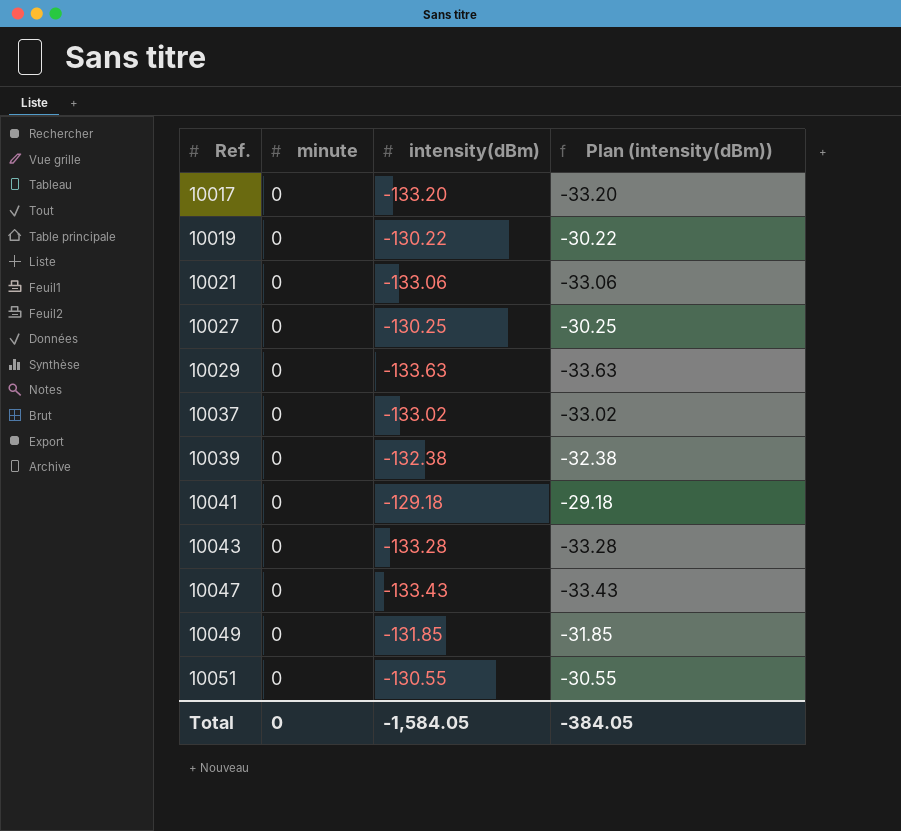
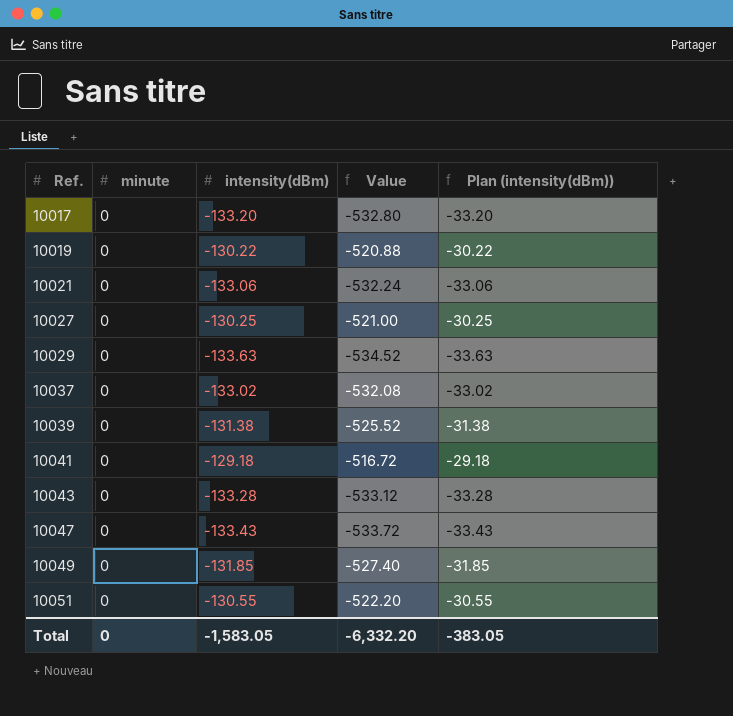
column Value | formula: none -> [intensity(dBm)] * 4
10039 | intensity(dBm): -132.38 -> -131.38
10039 | Plan (intensity(dBm)): -32.38 -> -31.38
Total | intensity(dBm): -1,584.05 -> -1,583.05
Total | Plan (intensity(dBm)): -384.05 -> -383.05

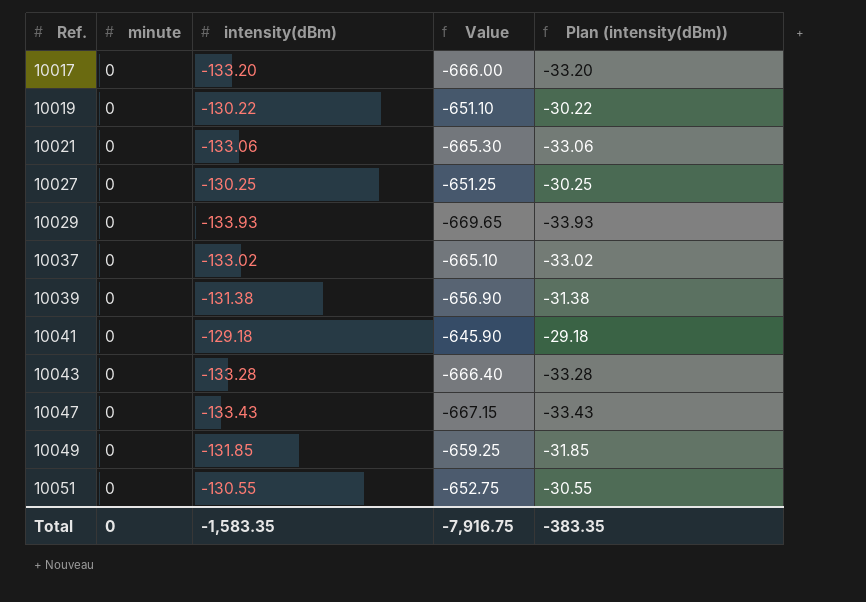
column Value | formula: [intensity(dBm)] * 4 -> [intensity(dBm)] * 5
10029 | intensity(dBm): -133.63 -> -133.93
10029 | Plan (intensity(dBm)): -33.63 -> -33.93
Total | intensity(dBm): -1,583.05 -> -1,583.35
Total | Value: -6,332.20 -> -7,916.75
Total | Plan (intensity(dBm)): -383.05 -> -383.35

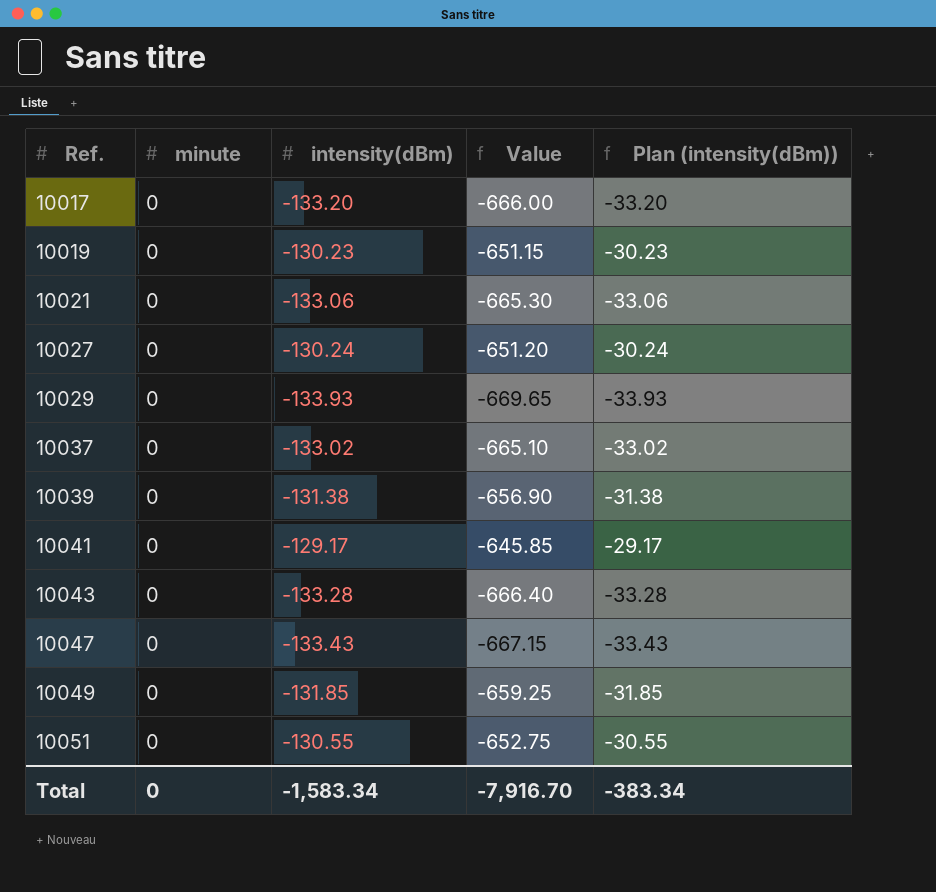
10019 | intensity(dBm): -130.22 -> -130.23
10019 | Value: -651.10 -> -651.15
10019 | Plan (intensity(dBm)): -30.22 -> -30.23
10027 | intensity(dBm): -130.25 -> -130.24
10027 | Value: -651.25 -> -651.20
10027 | Plan (intensity(dBm)): -30.25 -> -30.24
10041 | intensity(dBm): -129.18 -> -129.17
10041 | Value: -645.90 -> -645.85
10041 | Plan (intensity(dBm)): -29.18 -> -29.17
Total | intensity(dBm): -1,583.35 -> -1,583.34
Total | Value: -7,916.75 -> -7,916.70
Total | Plan (intensity(dBm)): -383.35 -> -383.34

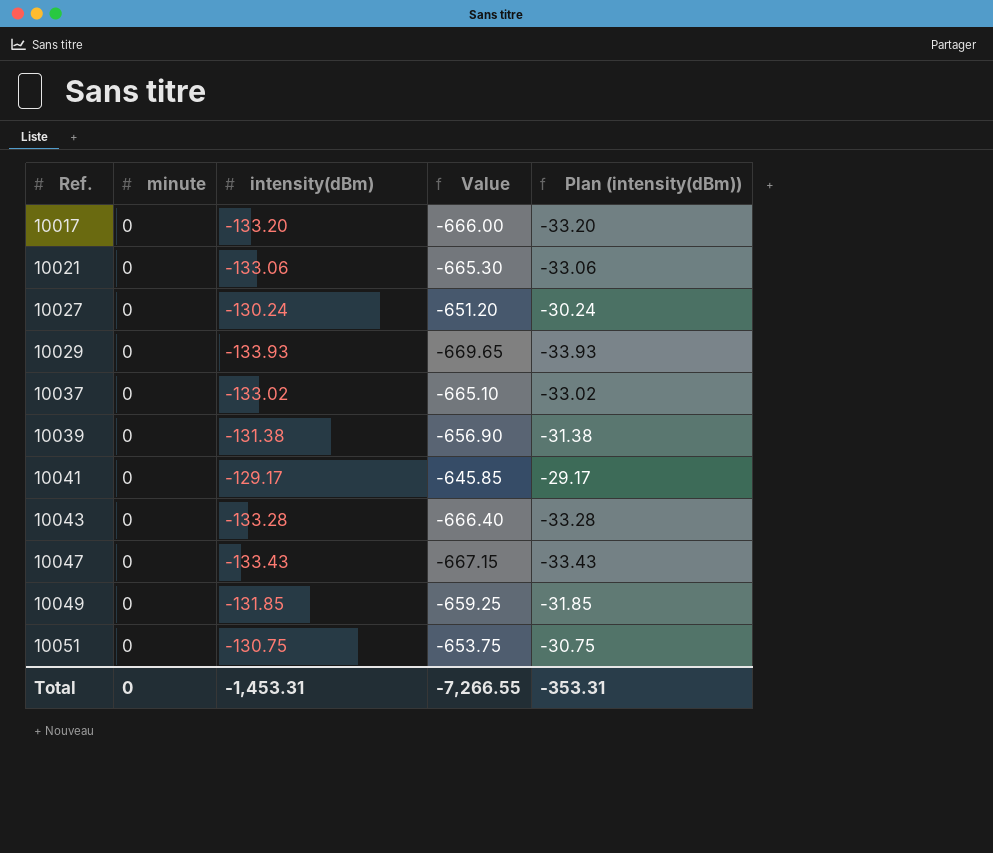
row 10019: 0 | -130.23 | -651.15 | -30.23 -> none
10051 | intensity(dBm): -130.55 -> -130.75
10051 | Value: -652.75 -> -653.75
10051 | Plan (intensity(dBm)): -30.55 -> -30.75
Total | intensity(dBm): -1,583.34 -> -1,453.31
Total | Value: -7,916.70 -> -7,266.55
Total | Plan (intensity(dBm)): -383.34 -> -353.31

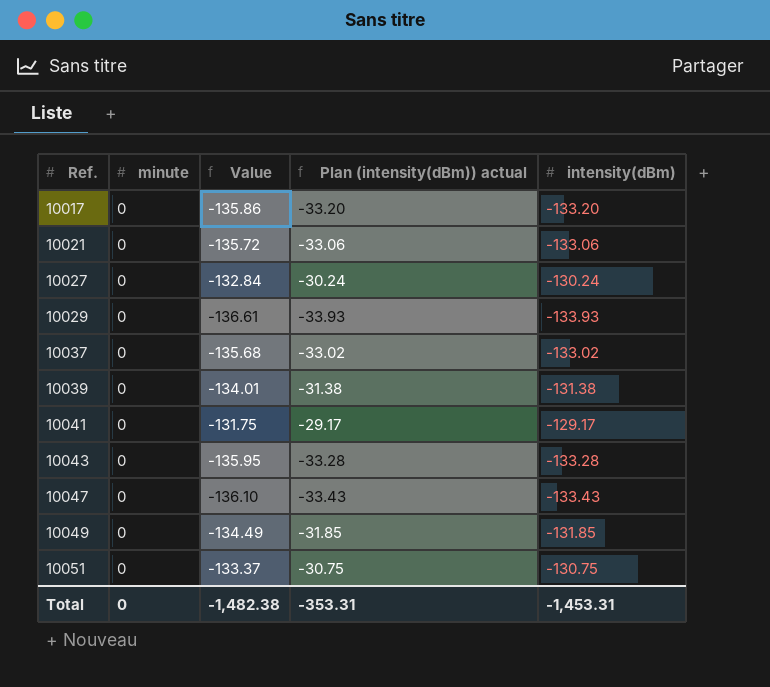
column Value | formula: [intensity(dBm)] * 5 -> [intensity(dBm)] * 1.02
column name: Plan (intensity(dBm)) -> Plan (intensity(dBm)) actual
column intensity(dBm) | position: 3 -> 5
Total | Value: -7,266.55 -> -1,482.38

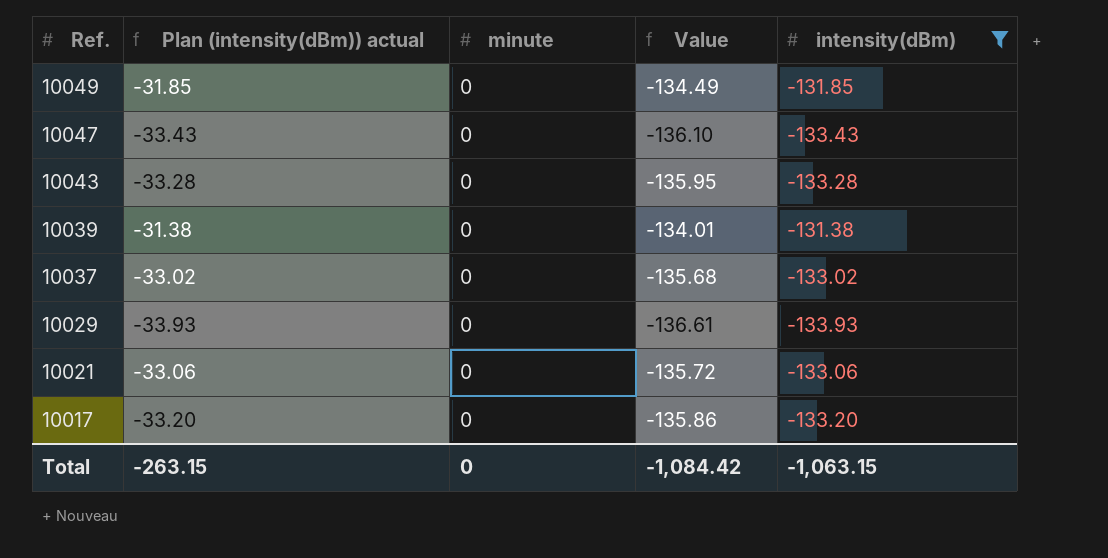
filter: none -> intensity(dBm) <= -131.38
row order: Ref. ascending -> Ref. descending
column Plan (intensity(dBm)) actual | position: 4 -> 2
Total | Plan (intensity(dBm)) actual: -353.31 -> -263.15
Total | Value: -1,482.38 -> -1,084.42
Total | intensity(dBm): -1,453.31 -> -1,063.15

